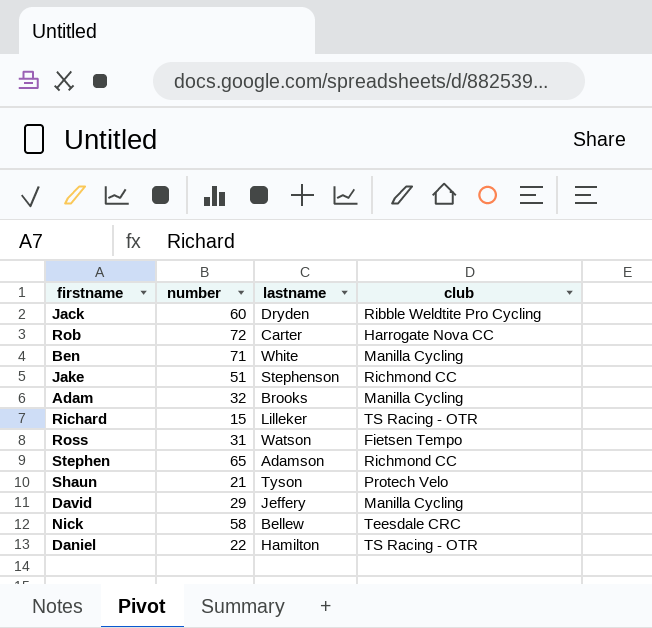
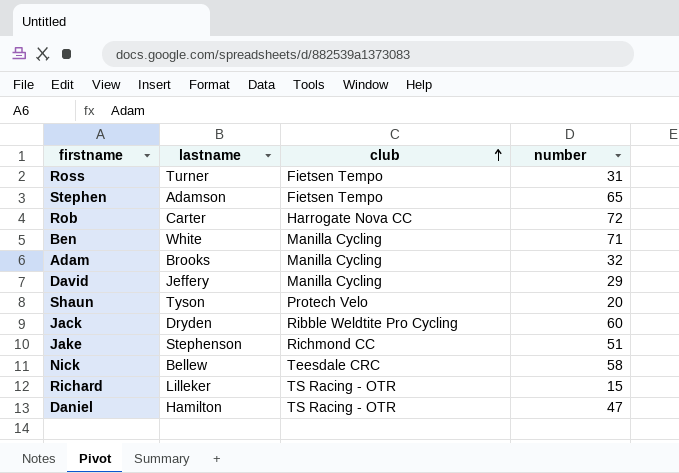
row order: none -> club ascending
column number | position: 2 -> 4
Ross | lastname: Watson -> Turner
Stephen | club: Richmond CC -> Fietsen Tempo
Shaun | number: 21 -> 20
Daniel | number: 22 -> 47

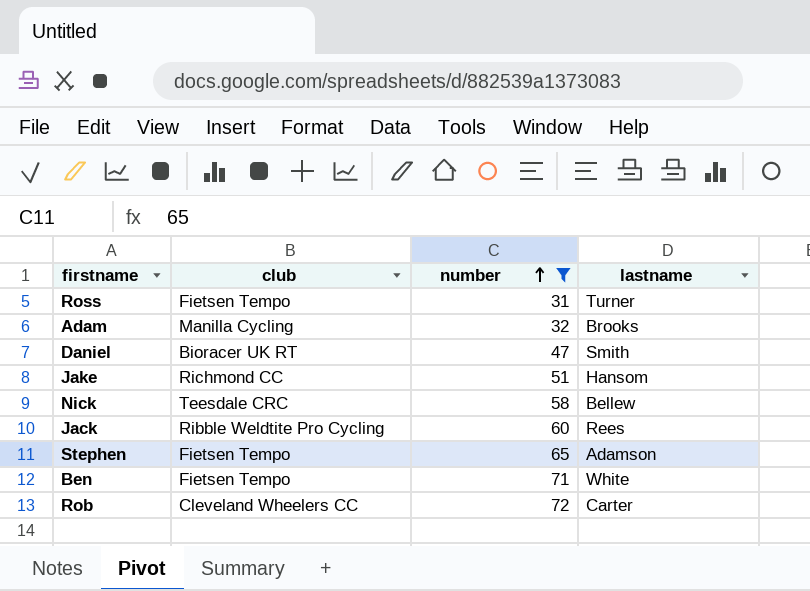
filter: none -> number >= 31
row order: club ascending -> number ascending
column lastname | position: 2 -> 4
Daniel | club: TS Racing - OTR -> Bioracer UK RT
Daniel | lastname: Hamilton -> Smith
Jake | lastname: Stephenson -> Hansom
Jack | lastname: Dryden -> Rees
Ben | club: Manilla Cycling -> Fietsen Tempo
Rob | club: Harrogate Nova CC -> Cleveland Wheelers CC

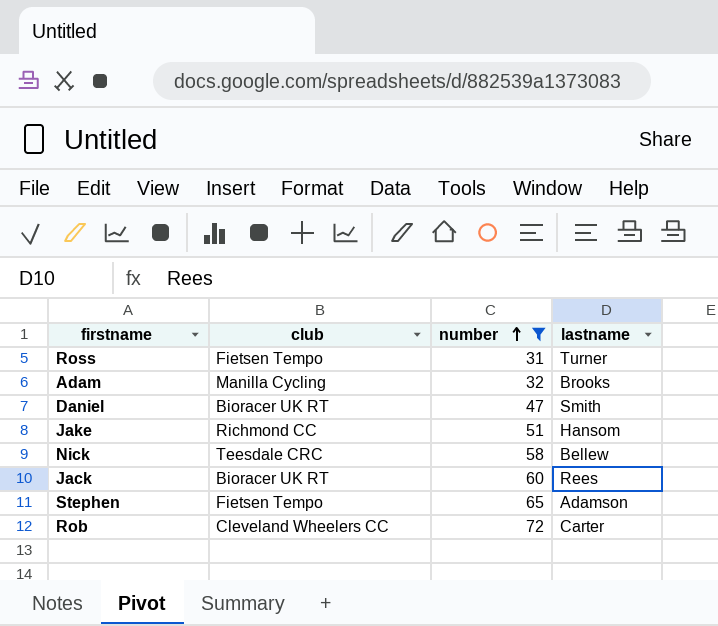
row Ben: Fietsen Tempo | 71 | White -> none
Jack | club: Ribble Weldtite Pro Cycling -> Bioracer UK RT

